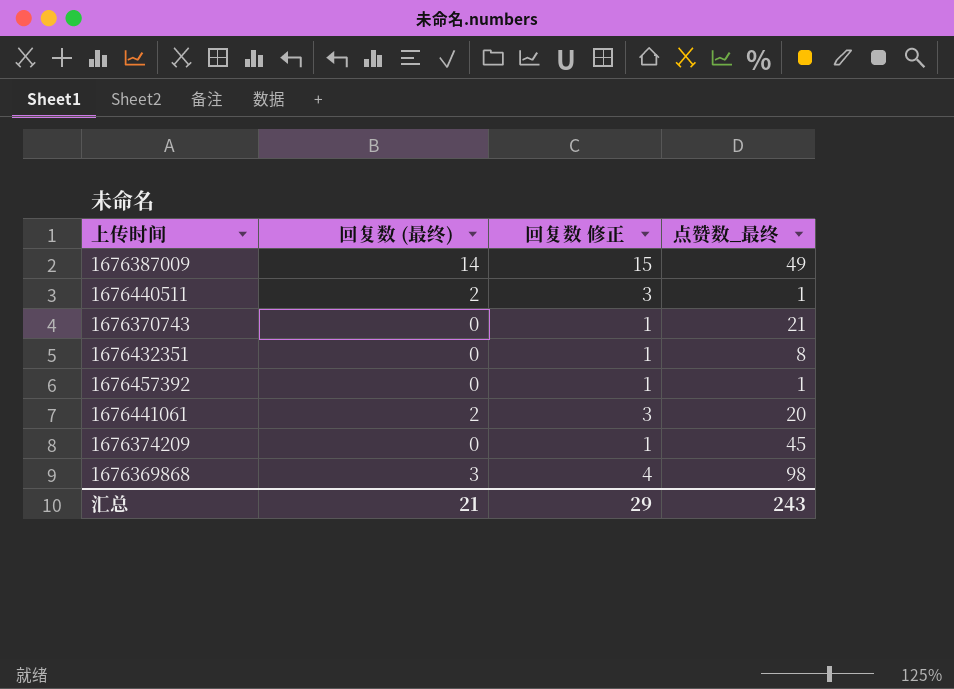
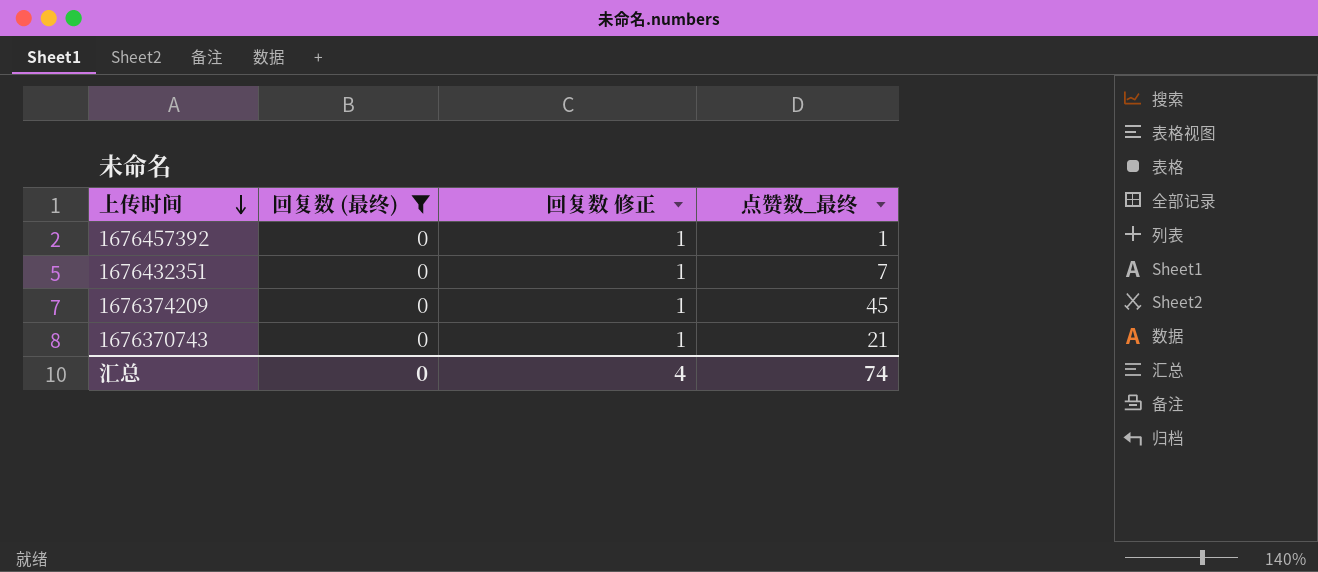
filter: none -> 回复数 (最终) = 0
row order: none -> 上传时间 descending
1676432351 | 点赞数_最终: 8 -> 7
汇总 | 回复数 (最终): 21 -> 0
汇总 | 回复数 修正: 29 -> 4
汇总 | 点赞数_最终: 243 -> 74

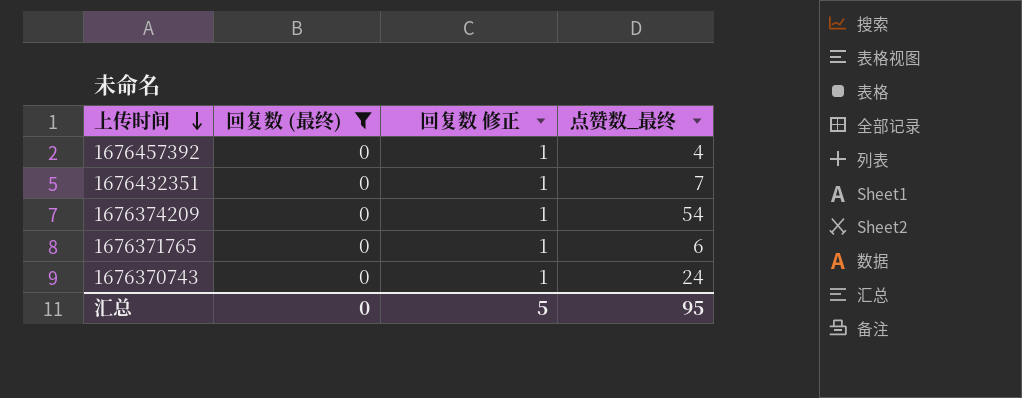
1676457392 | 点赞数_最终: 1 -> 4
1676374209 | 点赞数_最终: 45 -> 54
row 1676371765: none -> 0 | 1 | 6
1676370743 | 点赞数_最终: 21 -> 24
汇总 | 回复数 修正: 4 -> 5
汇总 | 点赞数_最终: 74 -> 95

